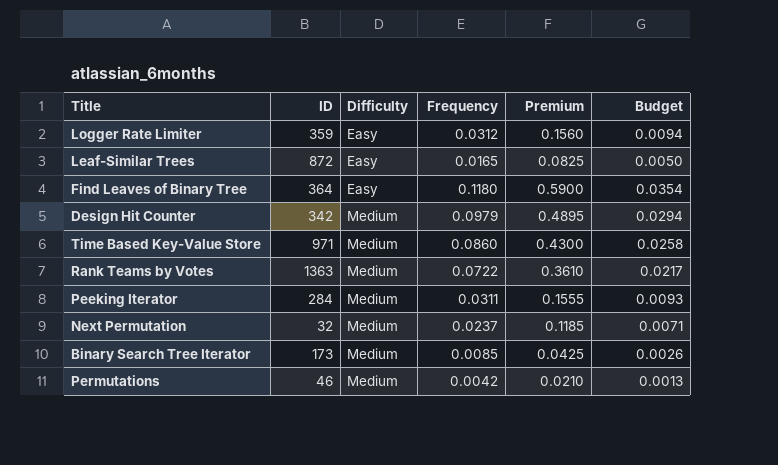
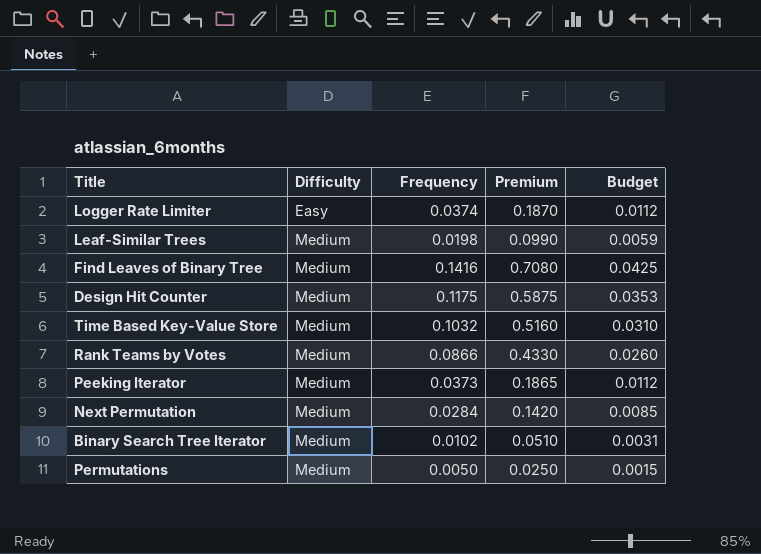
column ID | position: 2 -> none
Logger Rate Limiter | Frequency: 0.0312 -> 0.0374
Logger Rate Limiter | Premium: 0.1560 -> 0.1870
Logger Rate Limiter | Budget: 0.0094 -> 0.0112
Leaf-Similar Trees | Difficulty: Easy -> Medium
Leaf-Similar Trees | Frequency: 0.0165 -> 0.0198
Leaf-Similar Trees | Premium: 0.0825 -> 0.0990
Leaf-Similar Trees | Budget: 0.0050 -> 0.0059
Find Leaves of Binary Tree | Difficulty: Easy -> Medium
Find Leaves of Binary Tree | Frequency: 0.1180 -> 0.1416
Find Leaves of Binary Tree | Premium: 0.5900 -> 0.7080
Find Leaves of Binary Tree | Budget: 0.0354 -> 0.0425
Design Hit Counter | Frequency: 0.0979 -> 0.1175
Design Hit Counter | Premium: 0.4895 -> 0.5875
Design Hit Counter | Budget: 0.0294 -> 0.0353
Time Based Key-Value Store | Frequency: 0.0860 -> 0.1032
Time Based Key-Value Store | Premium: 0.4300 -> 0.5160
Time Based Key-Value Store | Budget: 0.0258 -> 0.0310
Rank Teams by Votes | Frequency: 0.0722 -> 0.0866
Rank Teams by Votes | Premium: 0.3610 -> 0.4330
Rank Teams by Votes | Budget: 0.0217 -> 0.0260
Peeking Iterator | Frequency: 0.0311 -> 0.0373
Peeking Iterator | Premium: 0.1555 -> 0.1865
Peeking Iterator | Budget: 0.0093 -> 0.0112
Next Permutation | Frequency: 0.0237 -> 0.0284
Next Permutation | Premium: 0.1185 -> 0.1420
Next Permutation | Budget: 0.0071 -> 0.0085
Binary Search Tree Iterator | Frequency: 0.0085 -> 0.0102
Binary Search Tree Iterator | Premium: 0.0425 -> 0.0510
Binary Search Tree Iterator | Budget: 0.0026 -> 0.0031
Permutations | Frequency: 0.0042 -> 0.0050
Permutations | Premium: 0.0210 -> 0.0250
Permutations | Budget: 0.0013 -> 0.0015

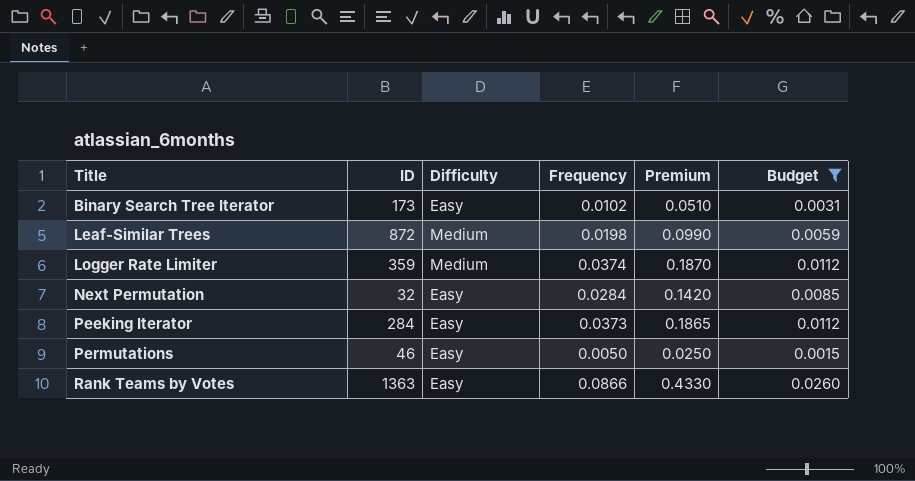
filter: none -> Budget <= 0.0260
row order: Difficulty ascending -> Title ascending
column ID | position: none -> 2
Binary Search Tree Iterator | Difficulty: Medium -> Easy
Logger Rate Limiter | Difficulty: Easy -> Medium
Next Permutation | Difficulty: Medium -> Easy
Peeking Iterator | Difficulty: Medium -> Easy
Permutations | Difficulty: Medium -> Easy
Rank Teams by Votes | Difficulty: Medium -> Easy

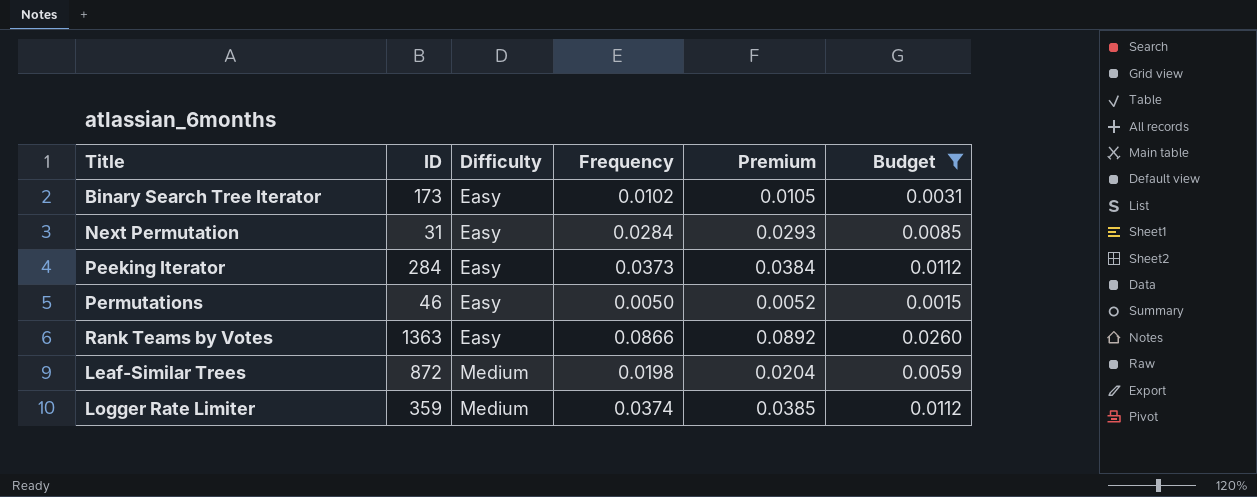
row order: Title ascending -> Difficulty ascending
column Premium | formula: [Frequency] * 5 -> [Frequency] * 1.03
Next Permutation | ID: 32 -> 31

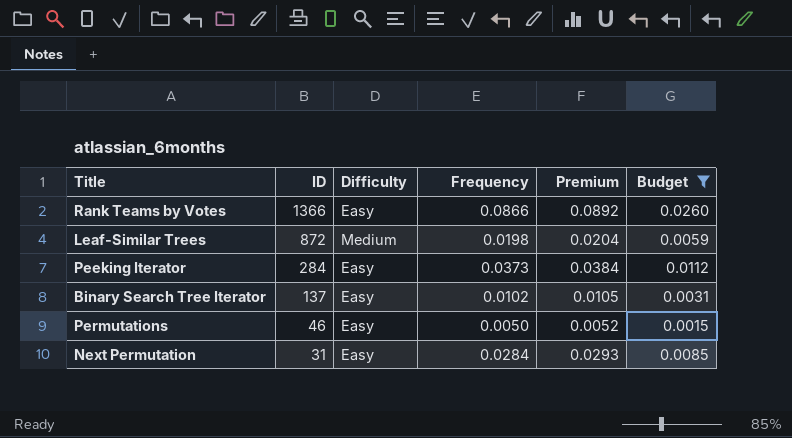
row order: Difficulty ascending -> ID descending
row Logger Rate Limiter: 359 | Medium | 0.0374 | 0.0385 | 0.0112 -> none
Rank Teams by Votes | ID: 1363 -> 1366
Binary Search Tree Iterator | ID: 173 -> 137

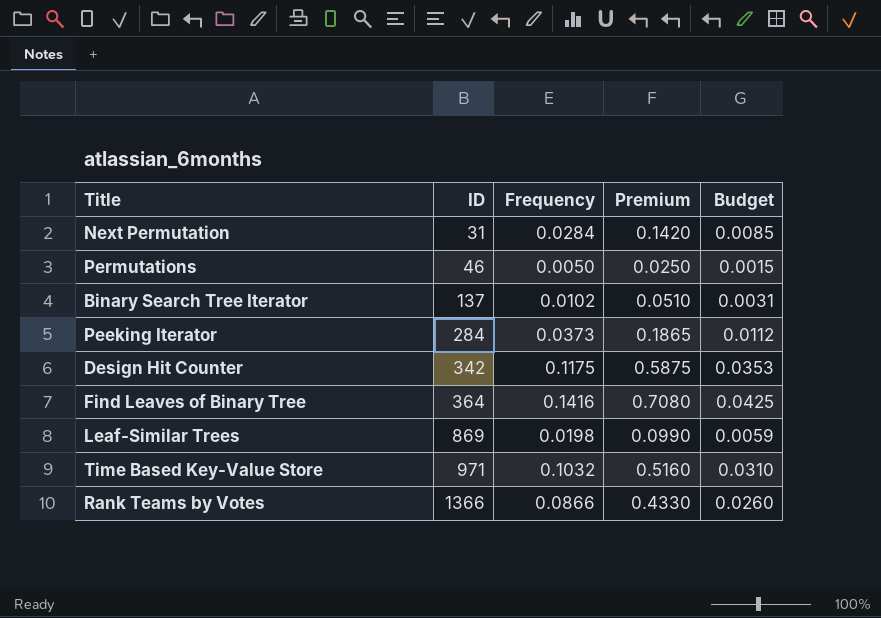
filter: Budget <= 0.0260 -> none
row order: ID descending -> ID ascending
column Difficulty | position: 3 -> none
column Premium | formula: [Frequency] * 1.03 -> [Frequency] * 5
Leaf-Similar Trees | ID: 872 -> 869

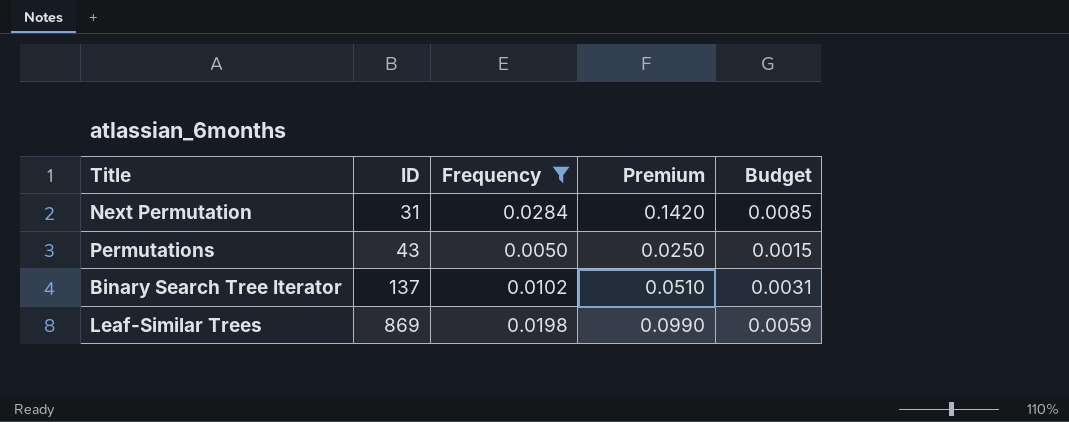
filter: none -> Frequency <= 0.0284
Permutations | ID: 46 -> 43

